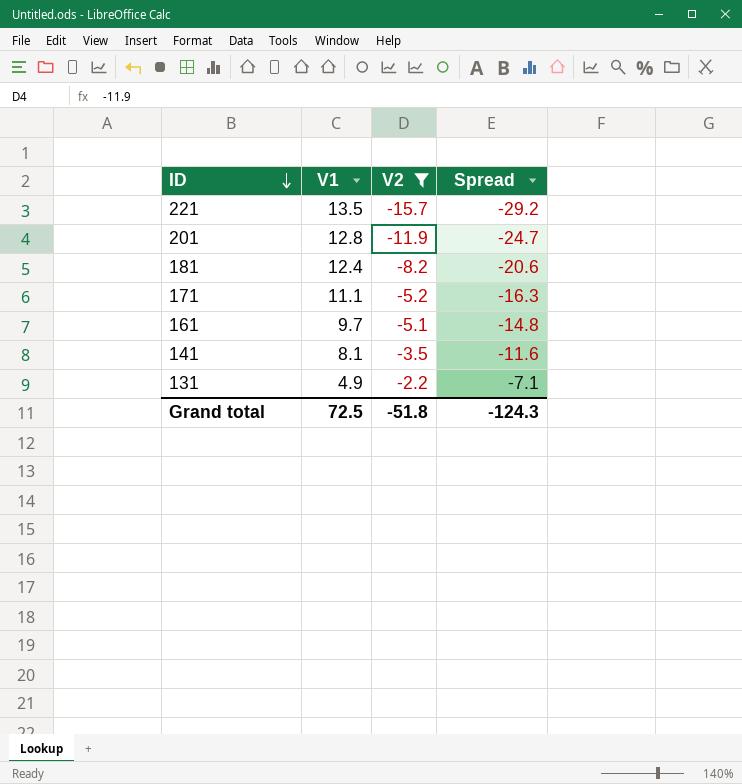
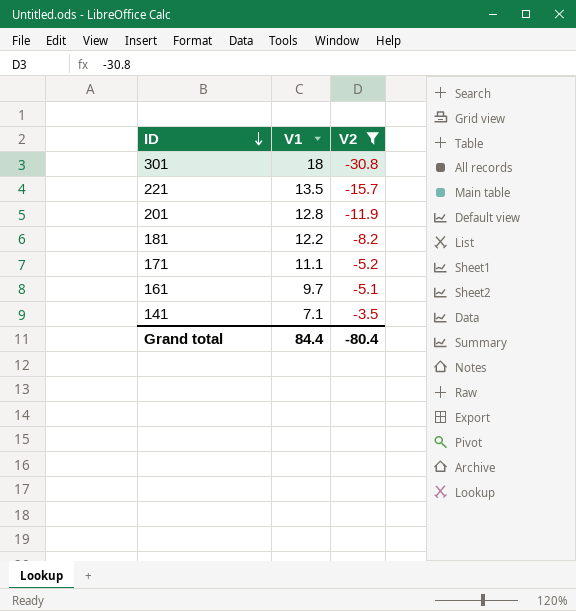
column Spread | formula: [V2] - [V1] -> none
row 131: 4.9 | -2.2 | -7.1 -> none
row 301: none -> 18 | -30.8
181 | V1: 12.4 -> 12.2
141 | V1: 8.1 -> 7.1
Grand total | V1: 72.5 -> 84.4
Grand total | V2: -51.8 -> -80.4

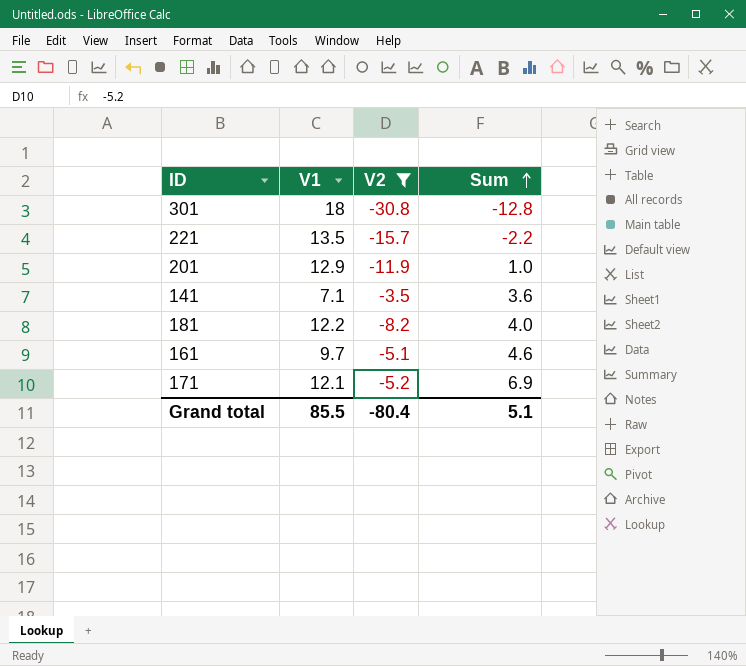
row order: ID descending -> Sum ascending
column Sum | formula: none -> [V1] + [V2]
201 | V1: 12.8 -> 12.9
171 | V1: 11.1 -> 12.1
Grand total | V1: 84.4 -> 85.5

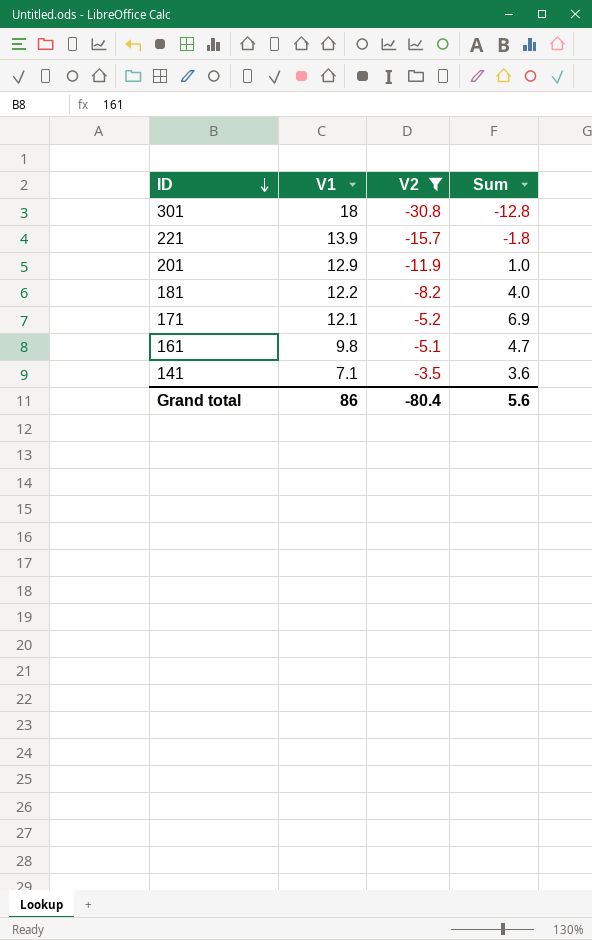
row order: Sum ascending -> ID descending
221 | V1: 13.5 -> 13.9
221 | Sum: -2.2 -> -1.8
161 | V1: 9.7 -> 9.8
161 | Sum: 4.6 -> 4.7
Grand total | V1: 85.5 -> 86
Grand total | Sum: 5.1 -> 5.6

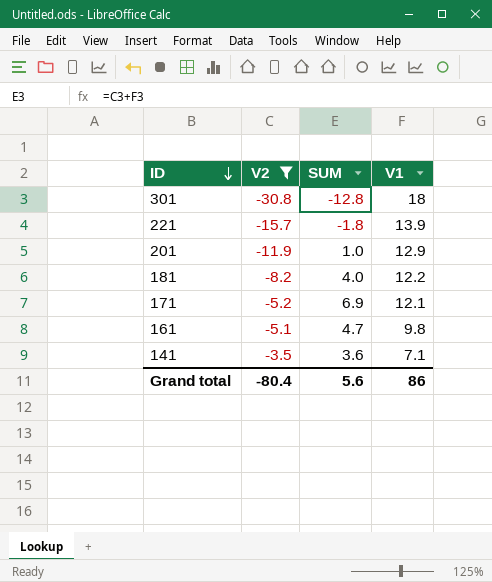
column name: Sum -> SUM
column V1 | position: 2 -> 4

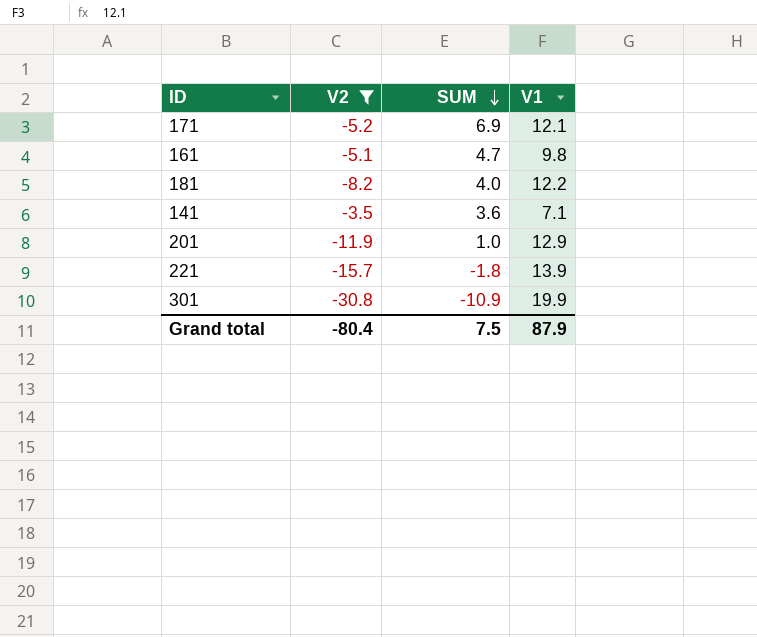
row order: ID descending -> SUM descending
301 | SUM: -12.8 -> -10.9
301 | V1: 18 -> 19.9
Grand total | SUM: 5.6 -> 7.5
Grand total | V1: 86 -> 87.9

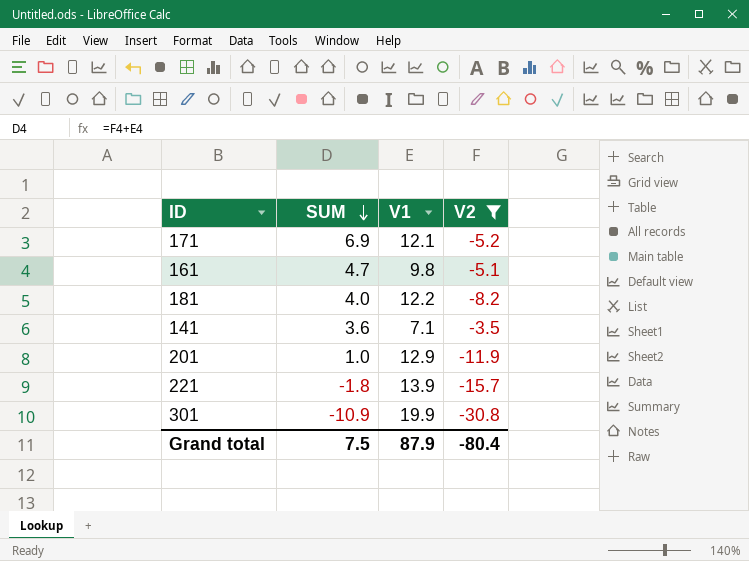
column V2 | position: 2 -> 4

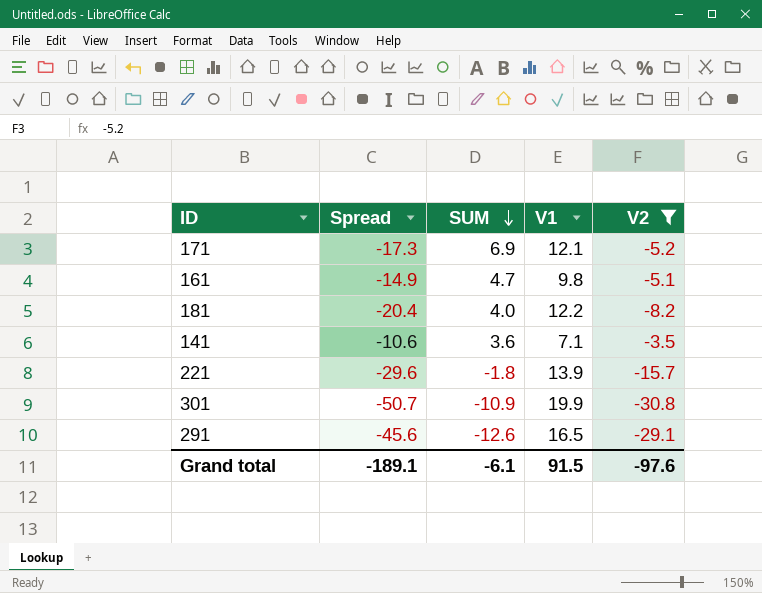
column Spread | formula: none -> [V2] - [V1]
row 201: 1.0 | 12.9 | -11.9 -> none
row 291: none -> -45.6 | -12.6 | 16.5 | -29.1
Grand total | SUM: 7.5 -> -6.1
Grand total | V1: 87.9 -> 91.5
Grand total | V2: -80.4 -> -97.6

